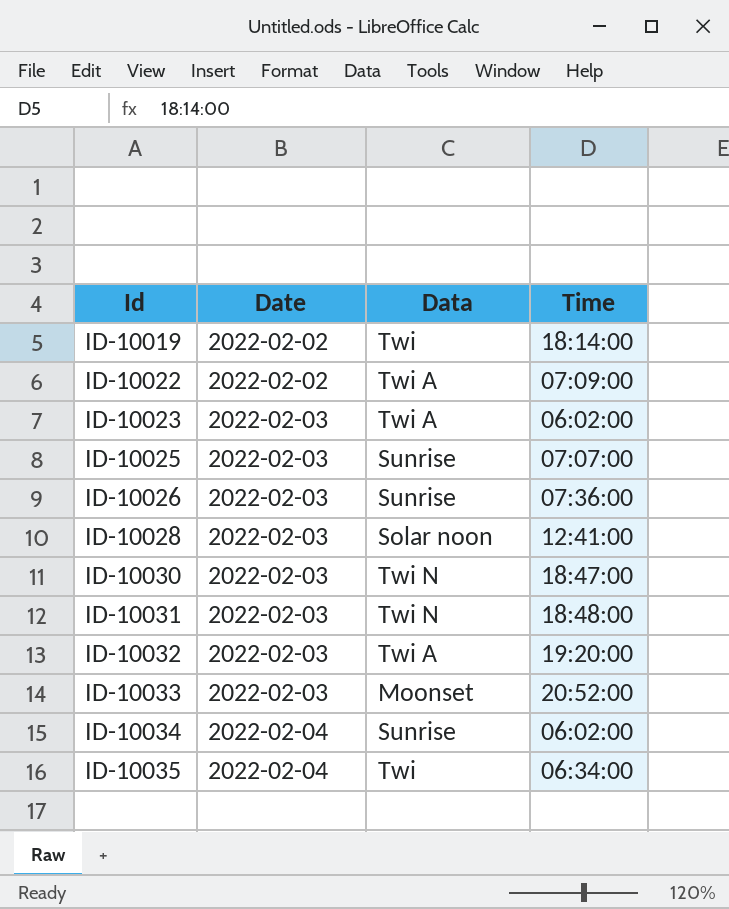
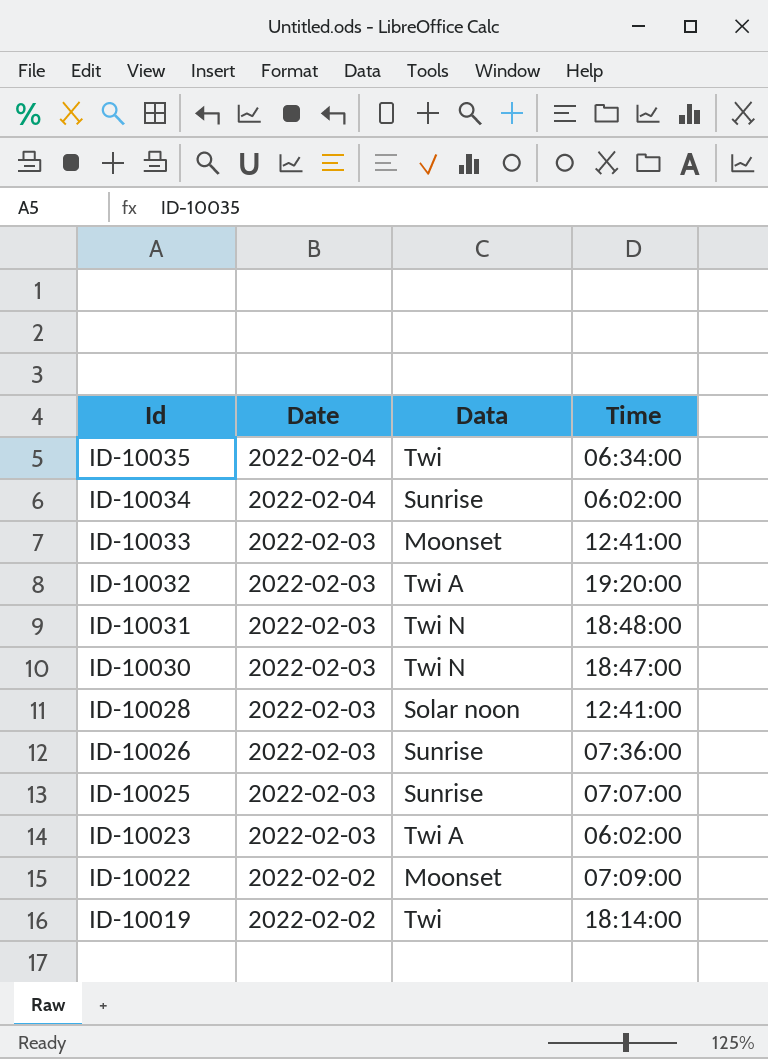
row order: Id ascending -> Id descending
ID-10033 | Time: 20:52:00 -> 12:41:00
ID-10022 | Data: Twi A -> Moonset

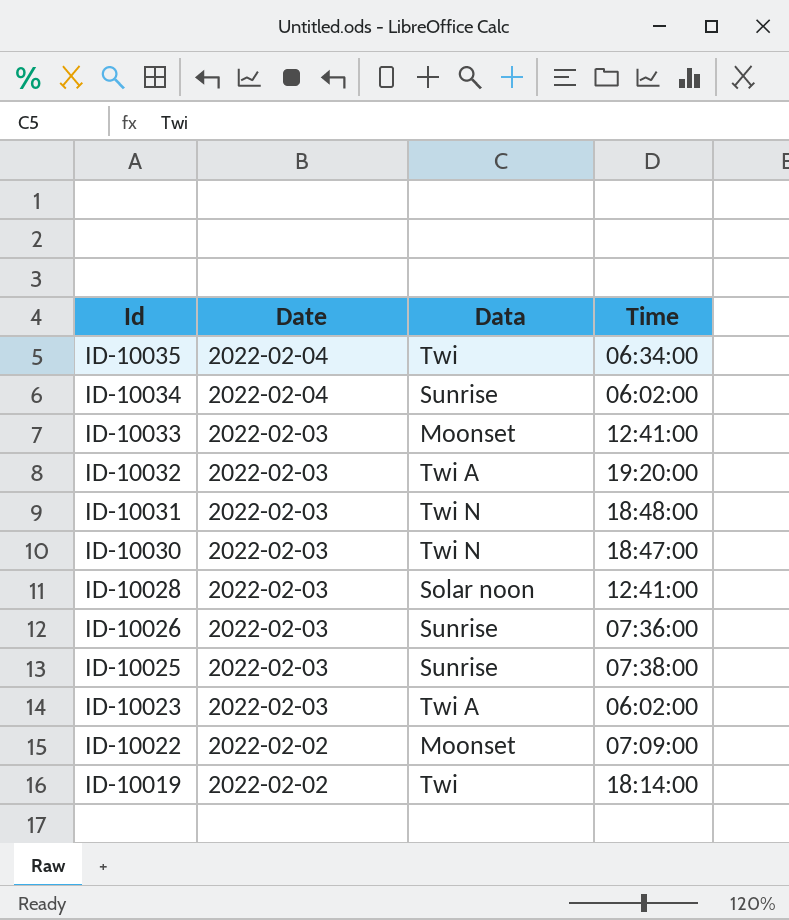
ID-10025 | Time: 07:07:00 -> 07:38:00

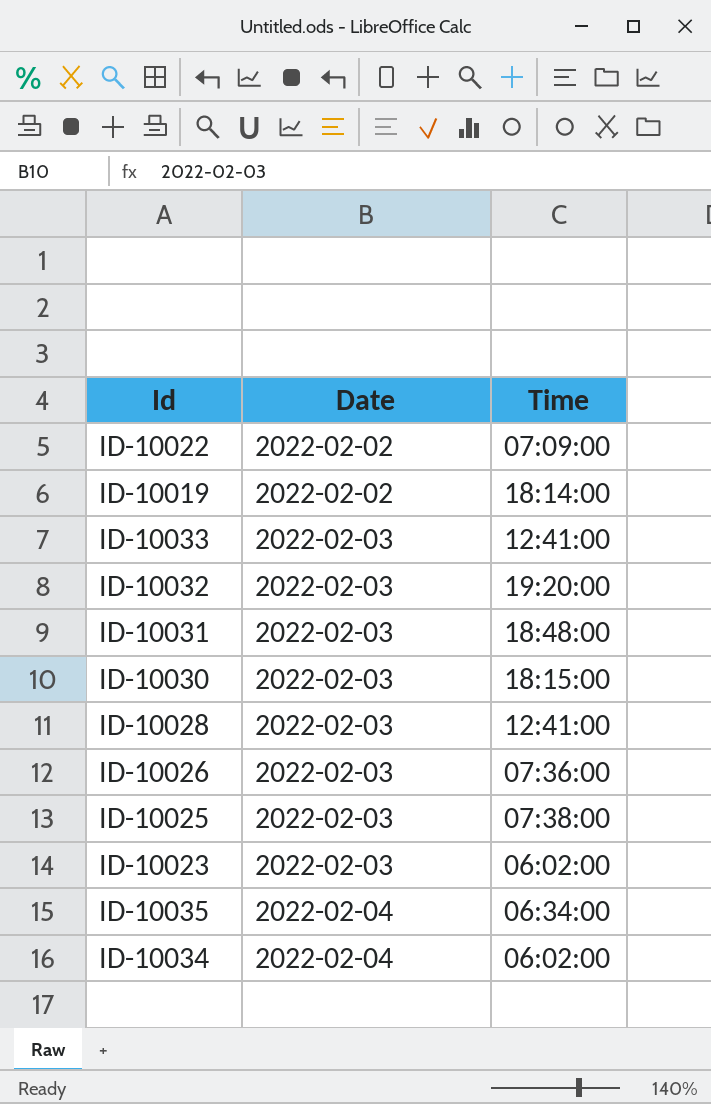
row order: Id descending -> Date ascending
column Data | position: 3 -> none
ID-10030 | Time: 18:47:00 -> 18:15:00

